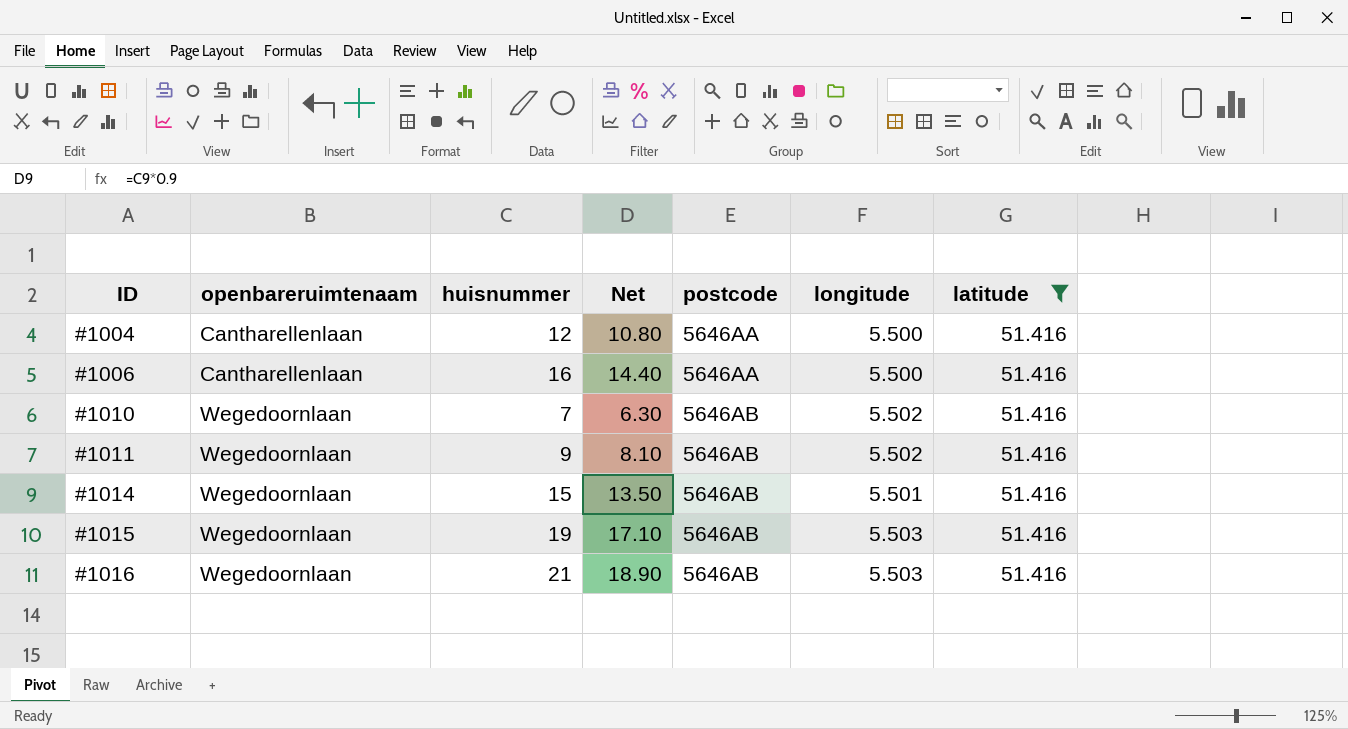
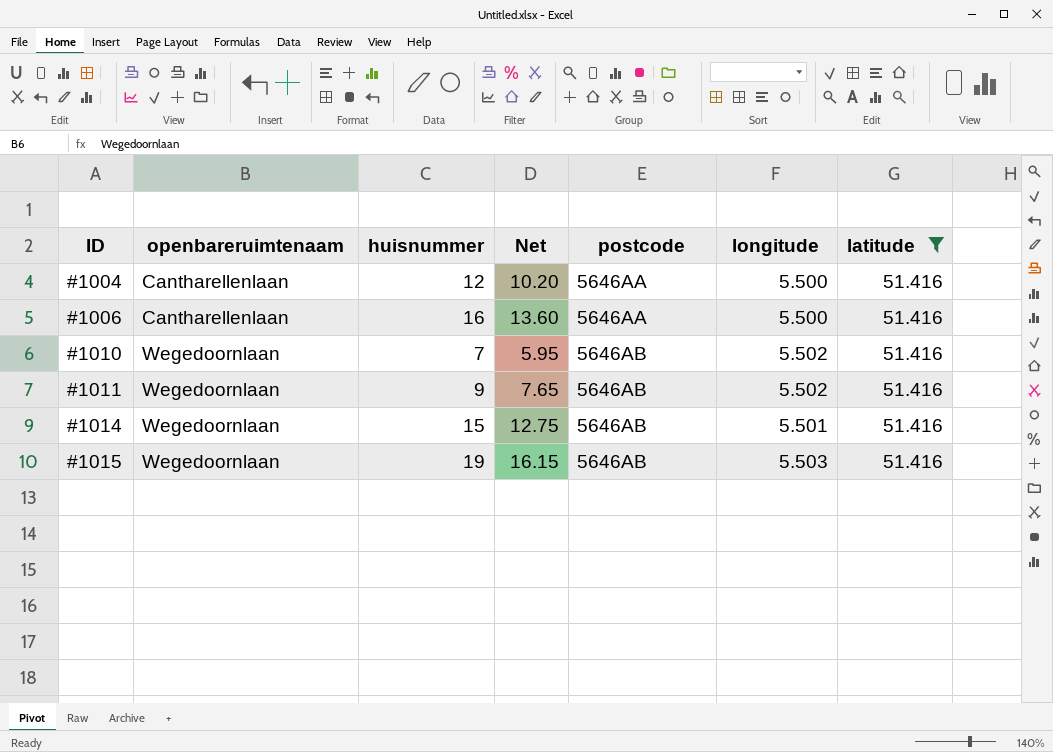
column Net | formula: [huisnummer] * 0.9 -> [huisnummer] * 0.85
row #1016: Wegedoornlaan | 21 | 18.90 | 5646AB | 5.503 | 51.416 -> none

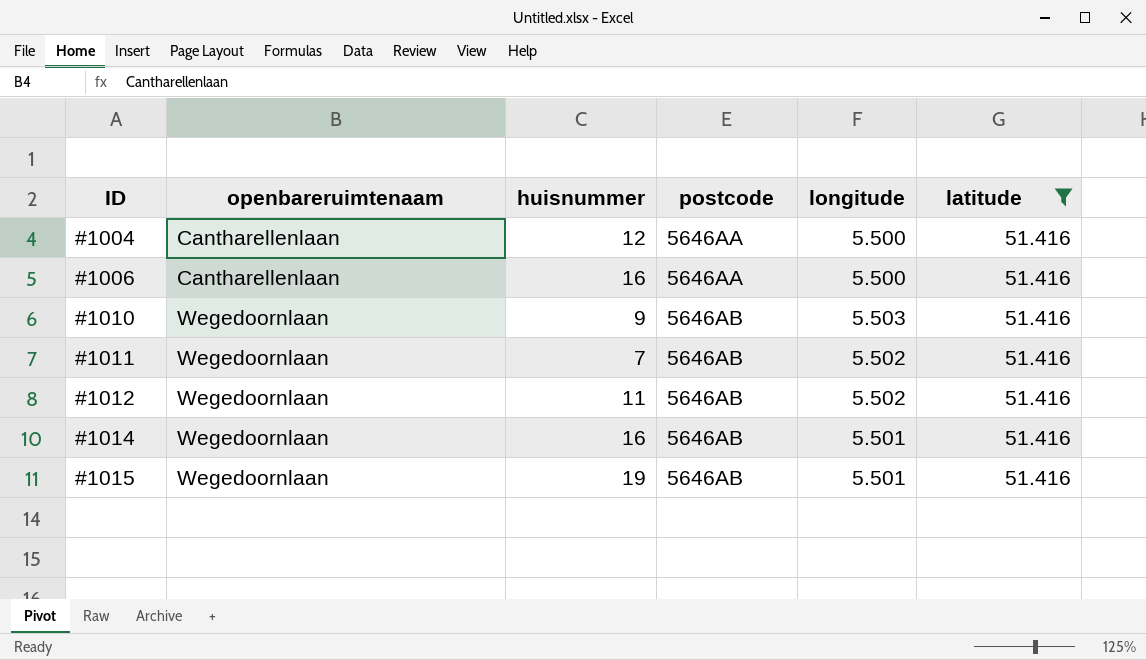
column Net | formula: [huisnummer] * 0.85 -> none
#1010 | huisnummer: 7 -> 9
#1010 | longitude: 5.502 -> 5.503
#1011 | huisnummer: 9 -> 7
row #1012: none -> Wegedoornlaan | 11 | 5646AB | 5.502 | 51.416
#1014 | huisnummer: 15 -> 16
#1015 | longitude: 5.503 -> 5.501

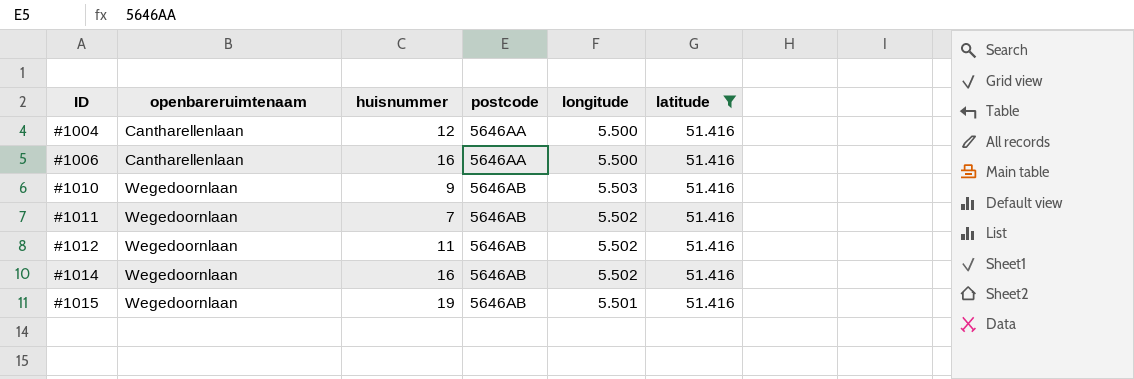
#1014 | longitude: 5.501 -> 5.502

